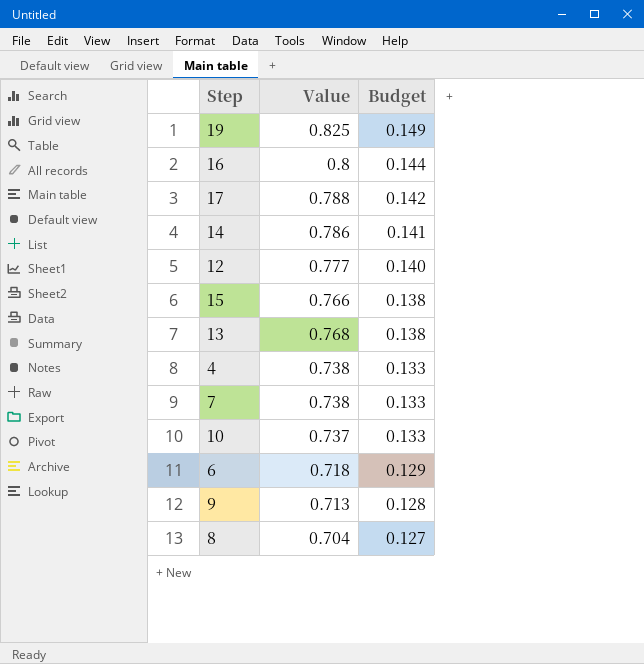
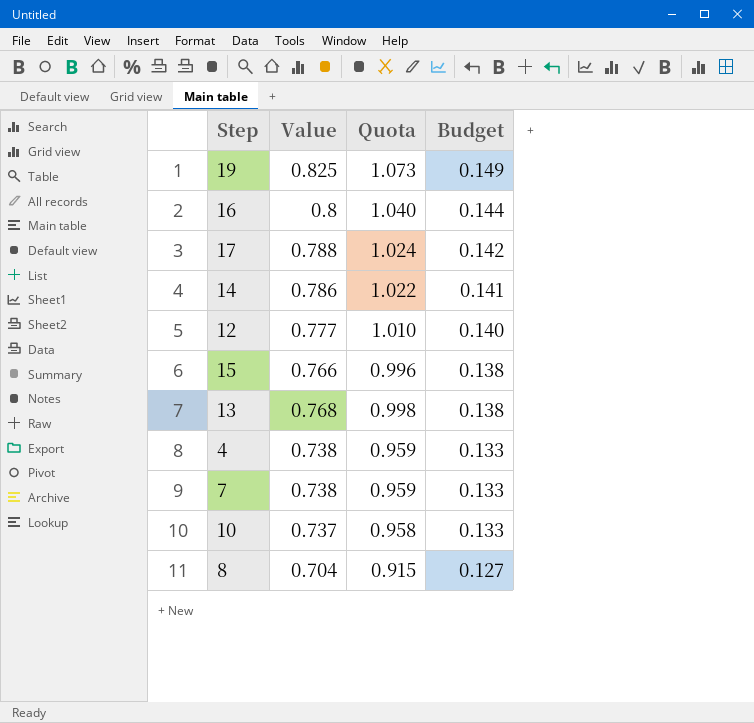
column Quota | formula: none -> [Value] * 1.3
row 6: 0.718 | 0.129 -> none
row 9: 0.713 | 0.128 -> none

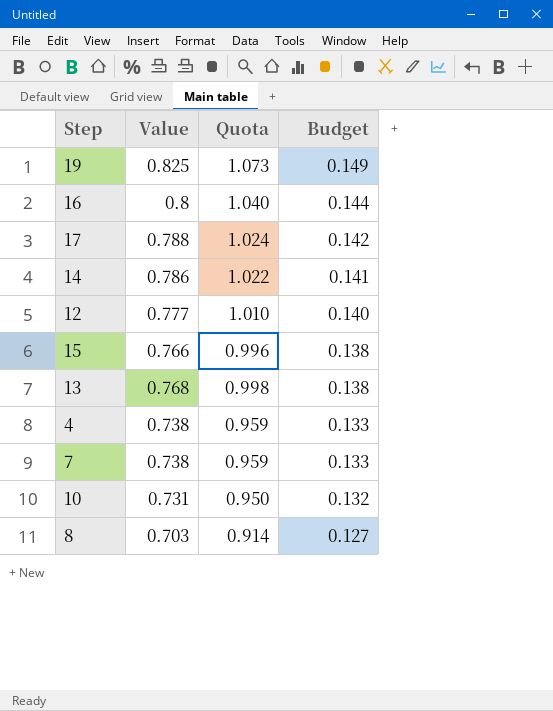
10 | Value: 0.737 -> 0.731
10 | Quota: 0.958 -> 0.950
10 | Budget: 0.133 -> 0.132
8 | Value: 0.704 -> 0.703
8 | Quota: 0.915 -> 0.914

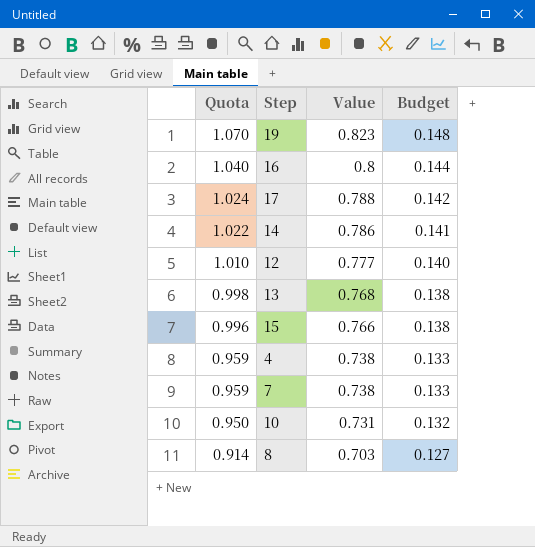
row order: Budget descending -> Quota descending
column Quota | position: 3 -> 1
19 | Quota: 1.073 -> 1.070
19 | Value: 0.825 -> 0.823
19 | Budget: 0.149 -> 0.148

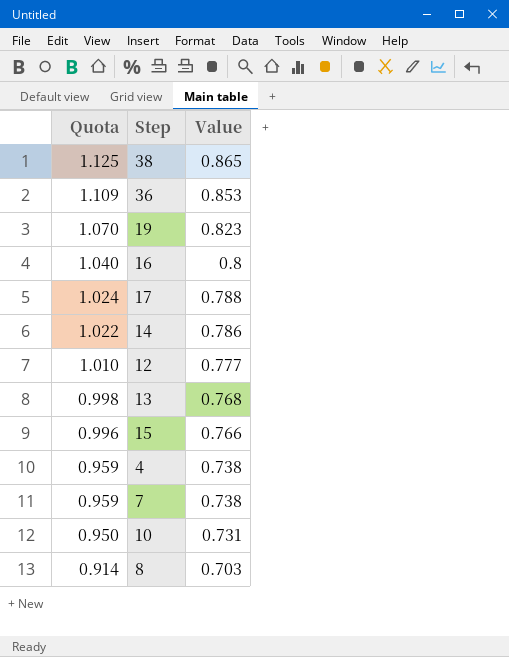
column Budget | formula: [Value] * 0.18 -> none
row 38: none -> 1.125 | 0.865
row 36: none -> 1.109 | 0.853

